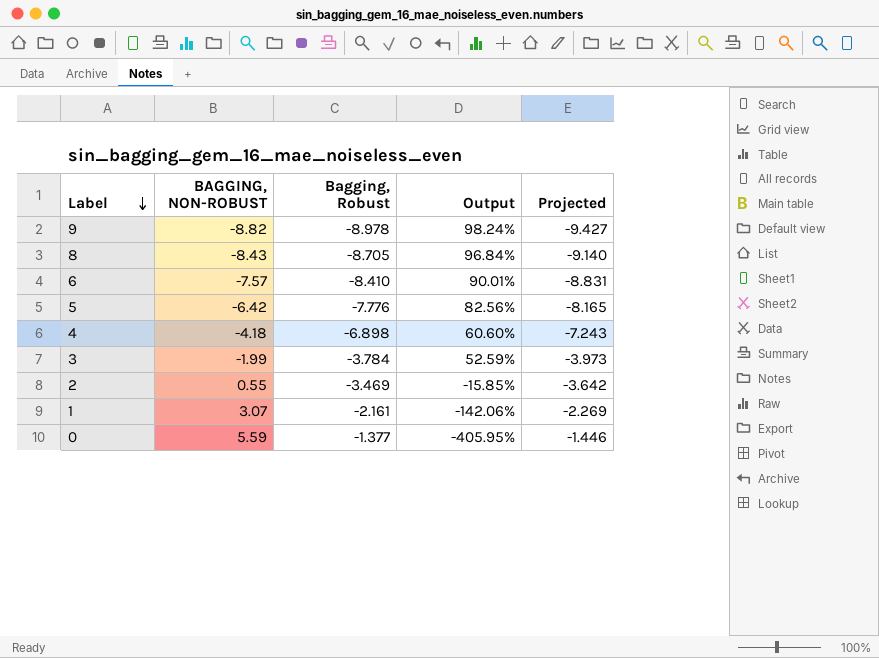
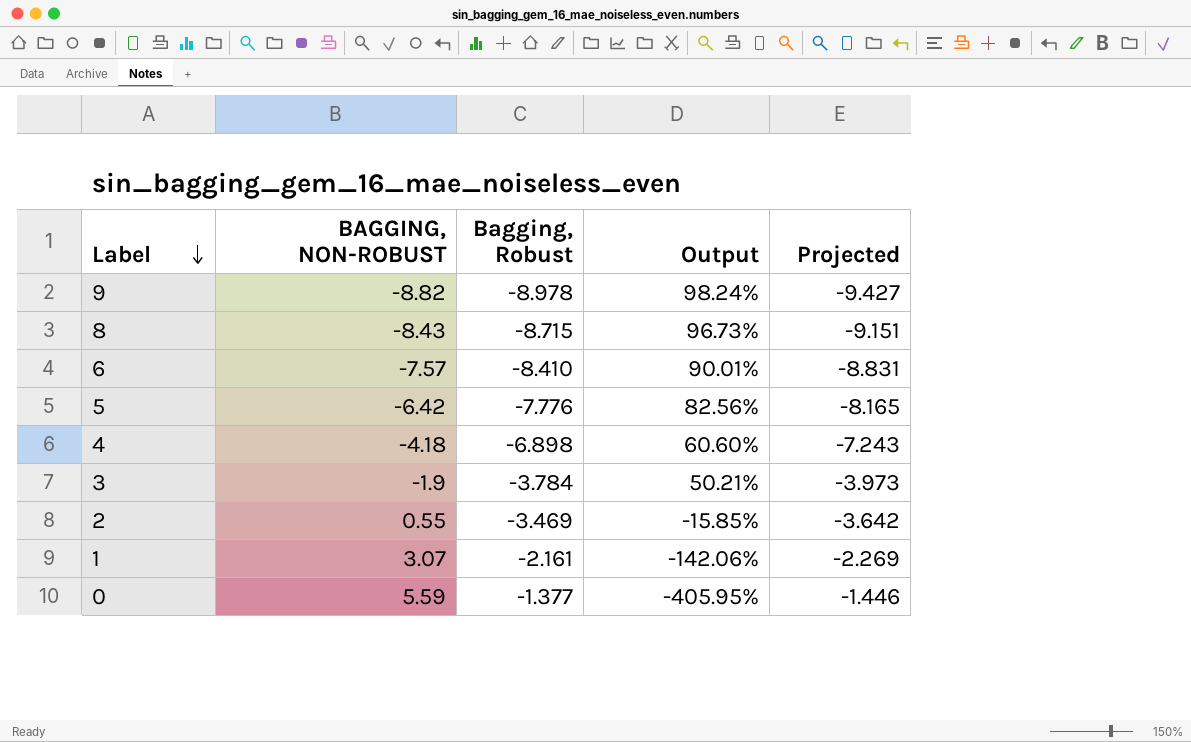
8 | Bagging, Robust: -8.705 -> -8.715
8 | Output: 96.84% -> 96.73%
8 | Projected: -9.140 -> -9.151
3 | BAGGING, NON-ROBUST: -1.99 -> -1.9
3 | Output: 52.59% -> 50.21%

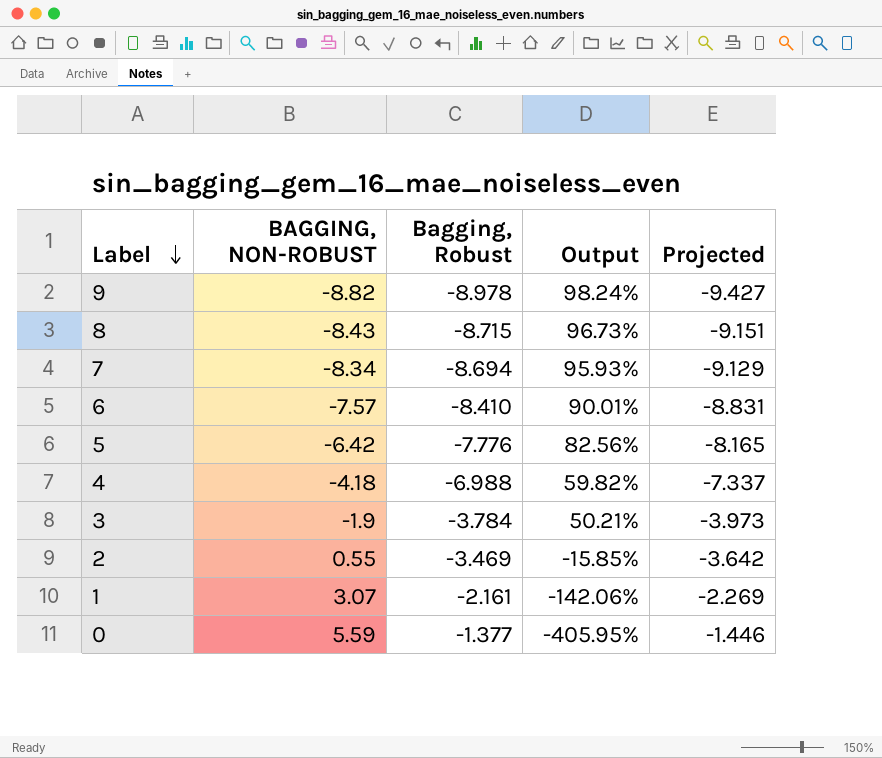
row 7: none -> -8.34 | -8.694 | 95.93% | -9.129
4 | Bagging, Robust: -6.898 -> -6.988
4 | Output: 60.60% -> 59.82%
4 | Projected: -7.243 -> -7.337

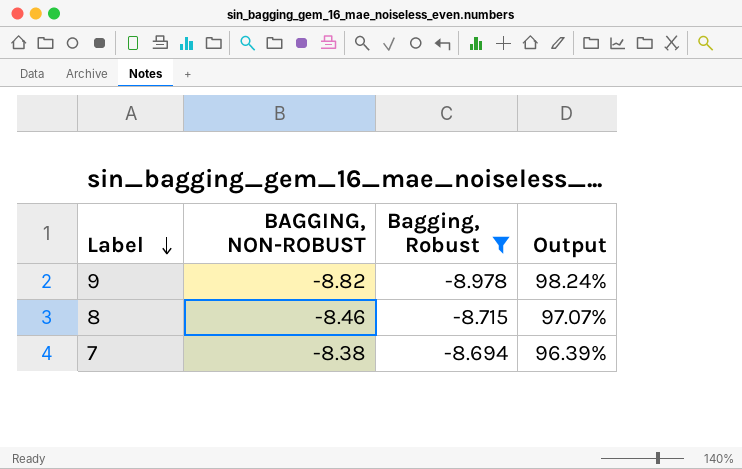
filter: none -> Bagging, Robust <= -8.694
column Projected | formula: [Bagging, Robust] * 1.05 -> none
8 | BAGGING, NON-ROBUST: -8.43 -> -8.46
8 | Output: 96.73% -> 97.07%
7 | BAGGING, NON-ROBUST: -8.34 -> -8.38
7 | Output: 95.93% -> 96.39%

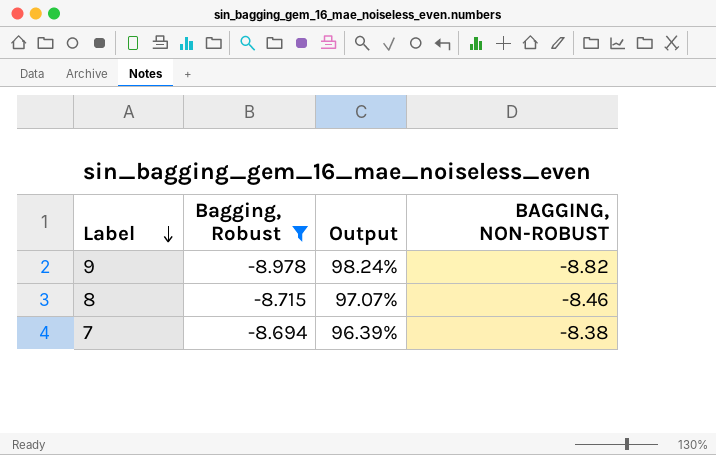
column BAGGING, NON-ROBUST | position: 2 -> 4

